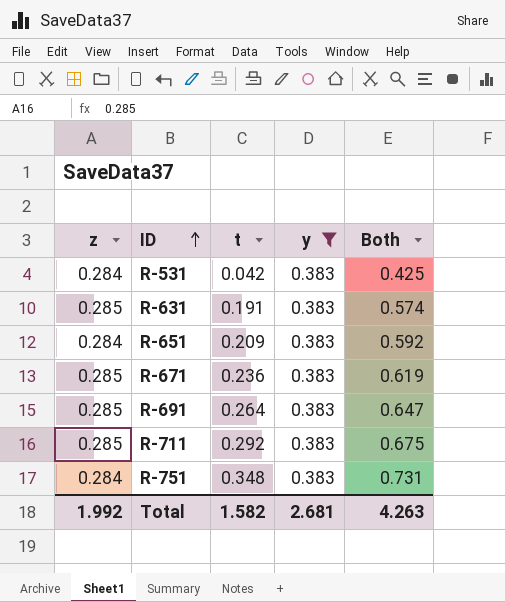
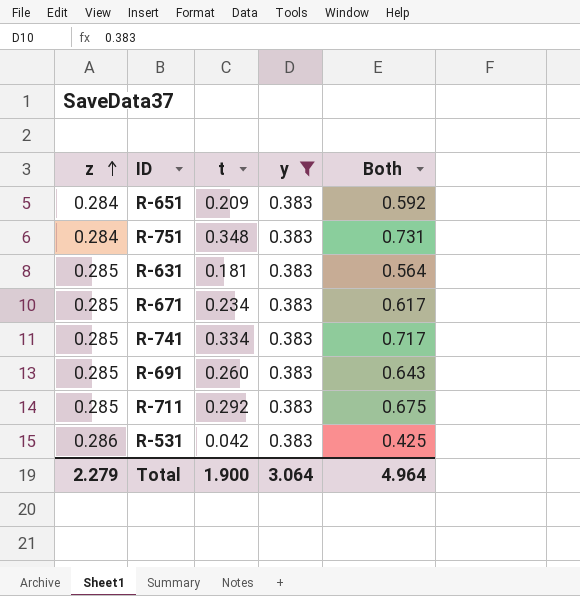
row order: ID ascending -> z ascending
R-631 | t: 0.191 -> 0.181
R-631 | Both: 0.574 -> 0.564
R-671 | t: 0.236 -> 0.234
R-671 | Both: 0.619 -> 0.617
row R-741: none -> 0.285 | 0.334 | 0.383 | 0.717
R-691 | t: 0.264 -> 0.260
R-691 | Both: 0.647 -> 0.643
R-531 | z: 0.284 -> 0.286
Total | z: 1.992 -> 2.279
Total | t: 1.582 -> 1.900
Total | y: 2.681 -> 3.064
Total | Both: 4.263 -> 4.964

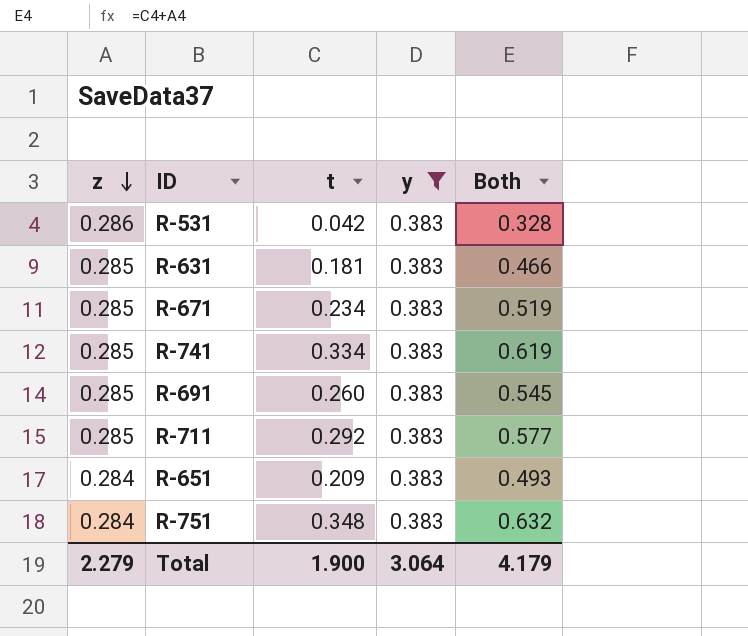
row order: z ascending -> z descending
column Both | formula: [t] + [y] -> [z] + [t]
Total | Both: 4.964 -> 4.179

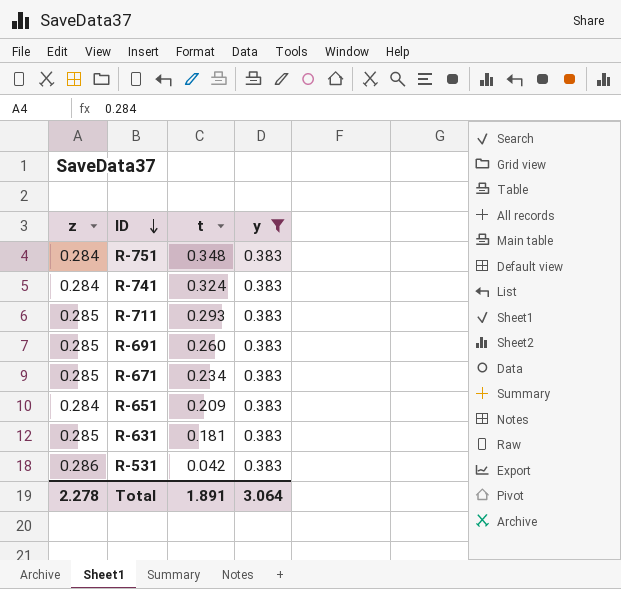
row order: z descending -> ID descending
column Both | formula: [z] + [t] -> none
R-741 | z: 0.285 -> 0.284
R-741 | t: 0.334 -> 0.324
R-711 | t: 0.292 -> 0.293
Total | z: 2.279 -> 2.278
Total | t: 1.900 -> 1.891

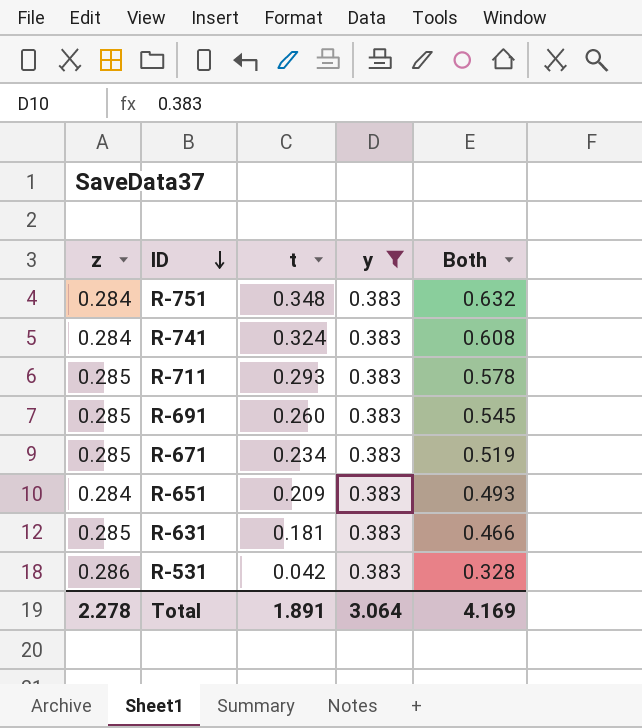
column Both | formula: none -> [z] + [t]

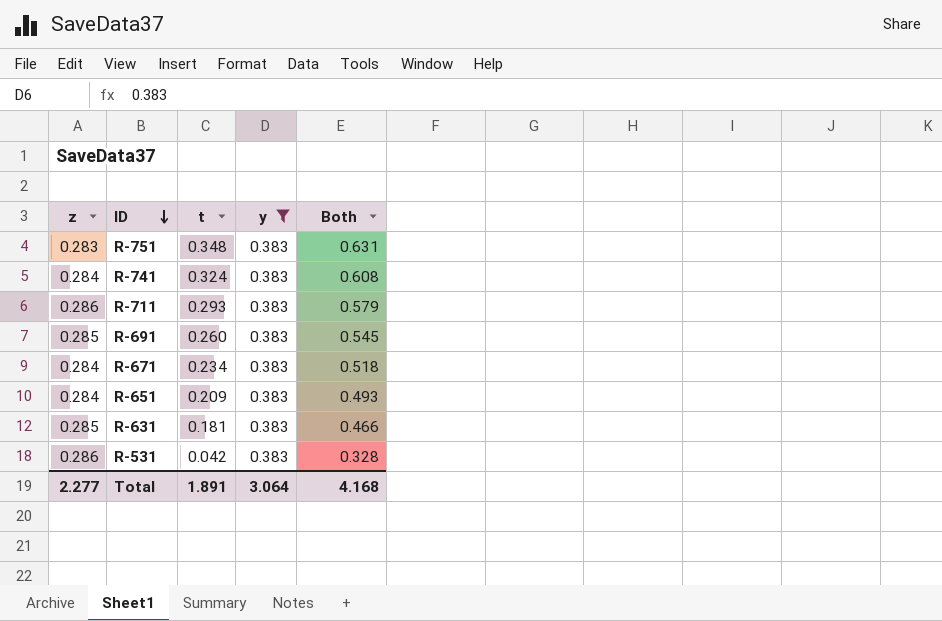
R-751 | z: 0.284 -> 0.283
R-751 | Both: 0.632 -> 0.631
R-711 | z: 0.285 -> 0.286
R-711 | Both: 0.578 -> 0.579
R-671 | z: 0.285 -> 0.284
R-671 | Both: 0.519 -> 0.518
Total | z: 2.278 -> 2.277
Total | Both: 4.169 -> 4.168

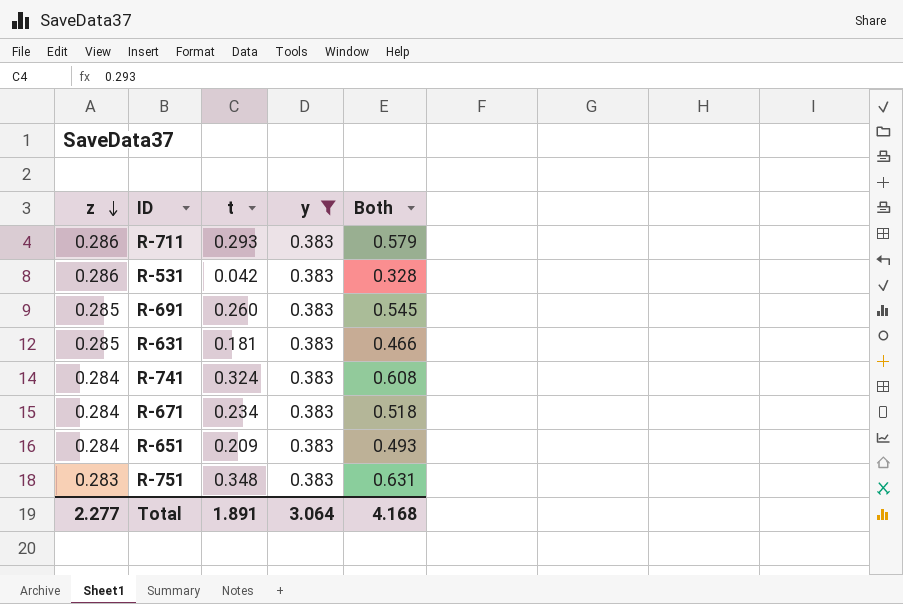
row order: ID descending -> z descending

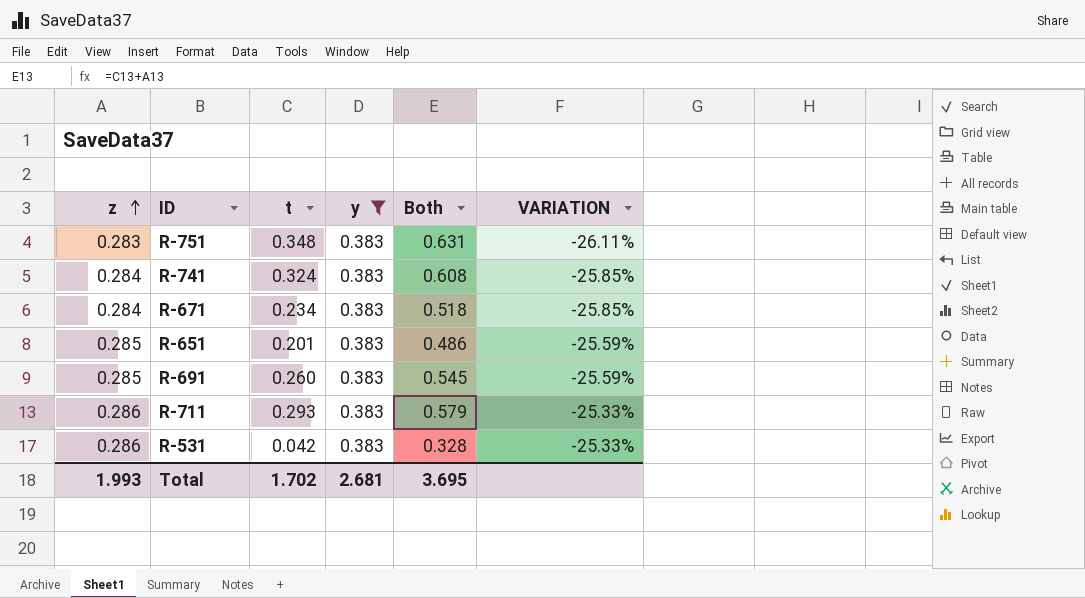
row order: z descending -> z ascending
column VARIATION | formula: none -> ([z] - [y]) / [y]
row R-631: 0.285 | 0.181 | 0.383 | 0.466 -> none
R-651 | z: 0.284 -> 0.285
R-651 | t: 0.209 -> 0.201
R-651 | Both: 0.493 -> 0.486
Total | z: 2.277 -> 1.993
Total | t: 1.891 -> 1.702
Total | y: 3.064 -> 2.681
Total | Both: 4.168 -> 3.695

